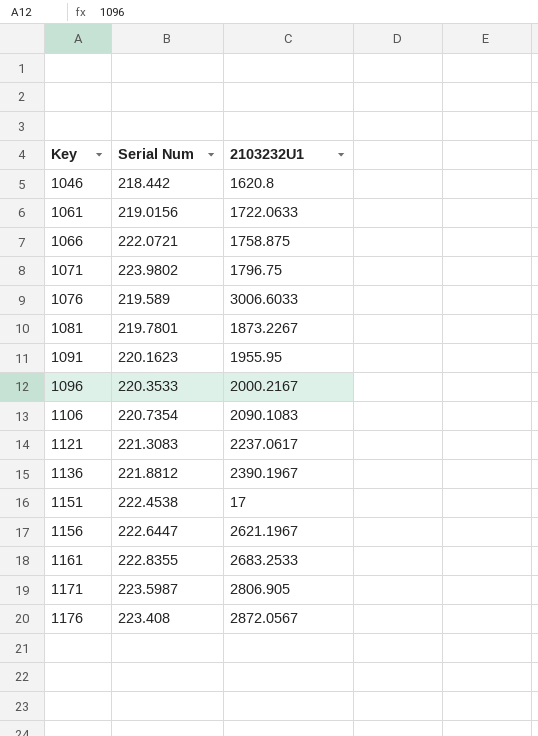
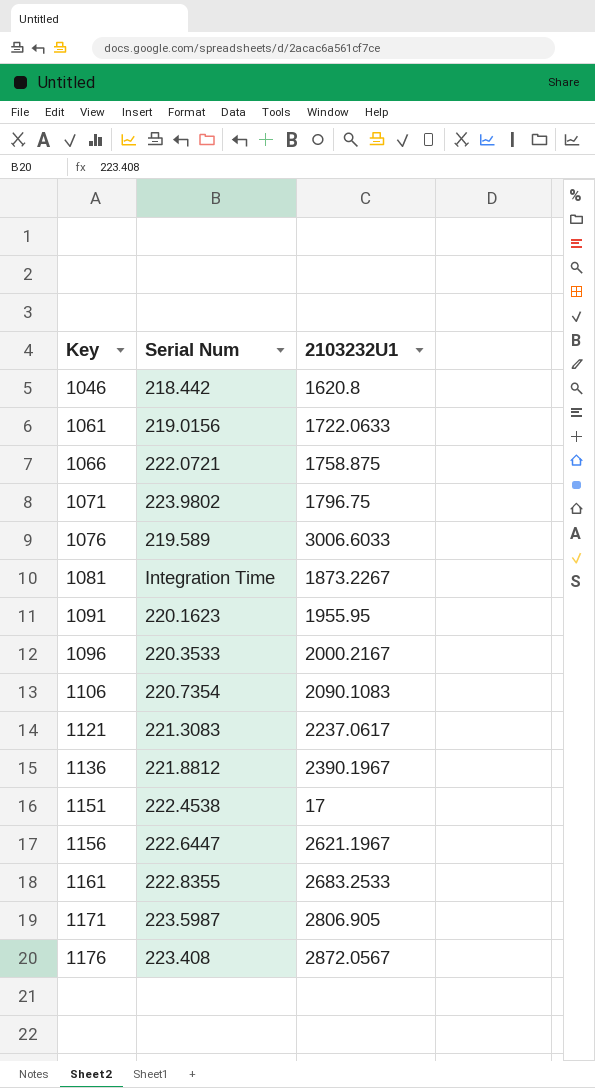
1081 | Serial Num: 219.7801 -> Integration Time

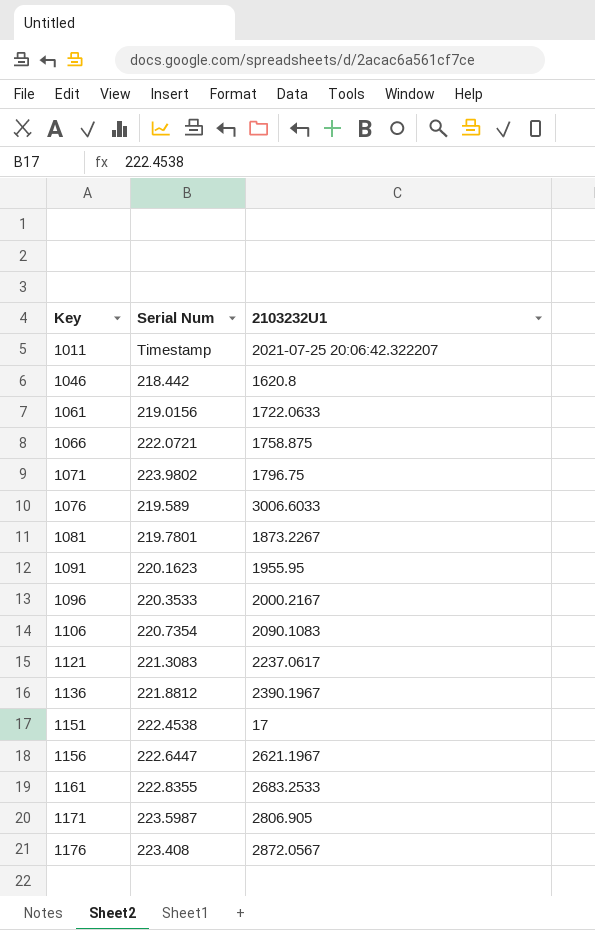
row 1011: none -> Timestamp | 2021-07-25 20:06:42.322207
1081 | Serial Num: Integration Time -> 219.7801

